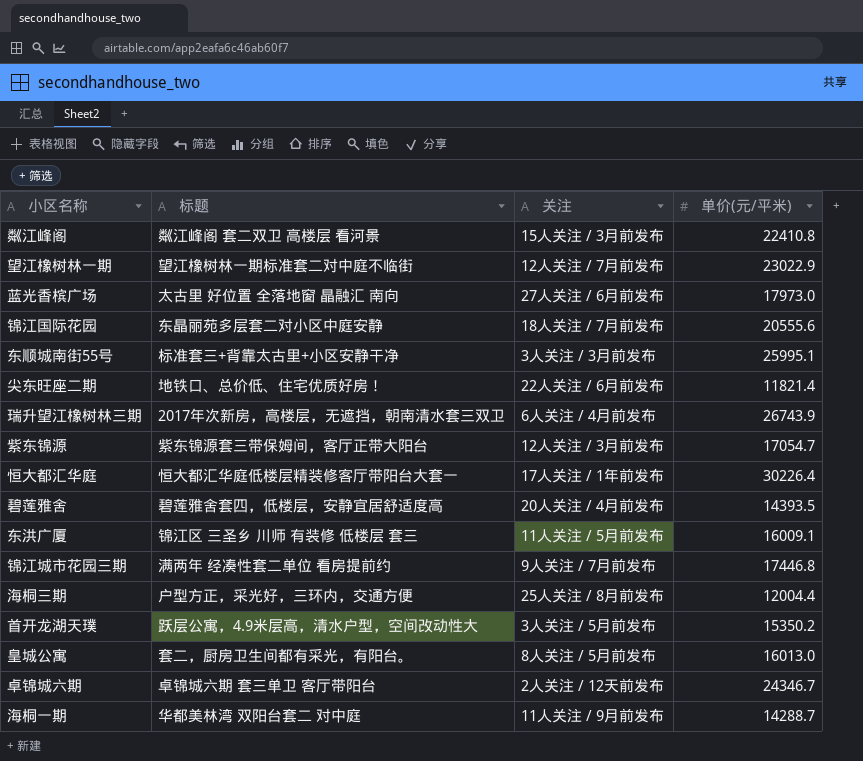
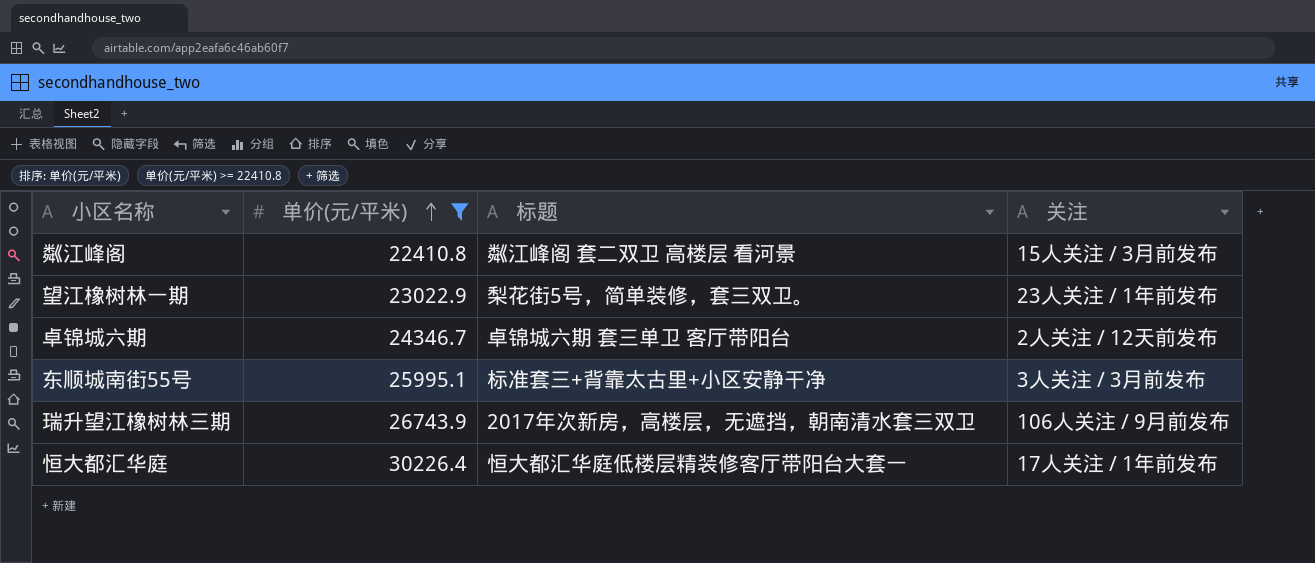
filter: none -> 单价(元/平米) >= 22410.8
row order: none -> 单价(元/平米) ascending
column 单价(元/平米) | position: 4 -> 2
望江橡树林一期 | 标题: 望江橡树林一期标准套二对中庭不临街 -> 梨花街5号，简单装修，套三双卫。
望江橡树林一期 | 关注: 12人关注 / 7月前发布 -> 23人关注 / 1年前发布
瑞升望江橡树林三期 | 关注: 6人关注 / 4月前发布 -> 106人关注 / 9月前发布

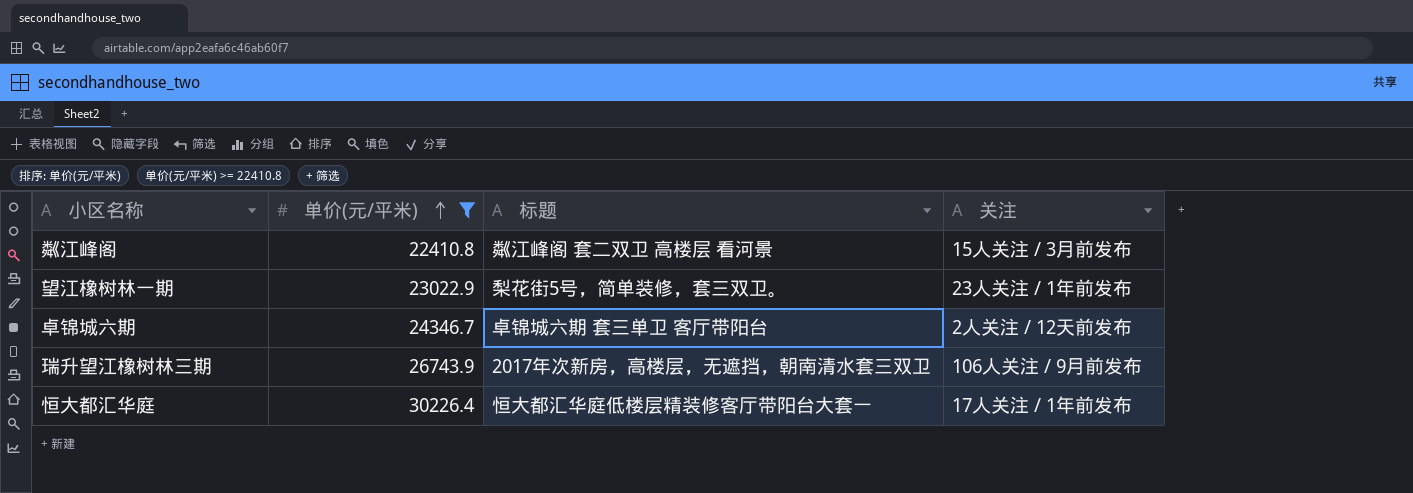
row 东顺城南街55号: 25995.1 | 标准套三+背靠太古里+小区安静干净 | 3人关注 / 3月前发布 -> none

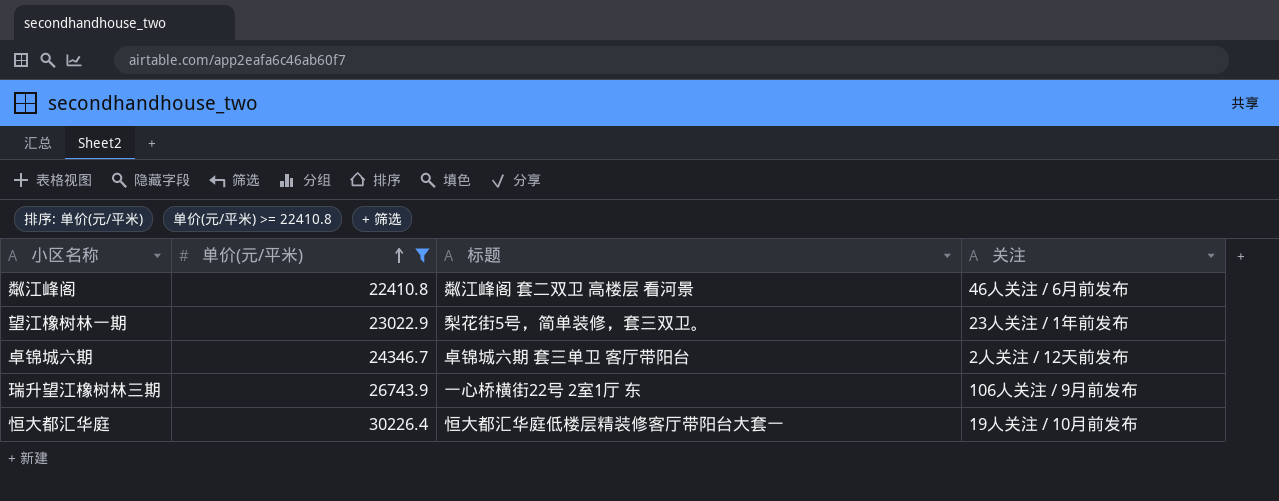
粼江峰阁 | 关注: 15人关注 / 3月前发布 -> 46人关注 / 6月前发布
瑞升望江橡树林三期 | 标题: 2017年次新房，高楼层，无遮挡，朝南清水套三双卫 -> 一心桥横街22号 2室1厅 东
恒大都汇华庭 | 关注: 17人关注 / 1年前发布 -> 19人关注 / 10月前发布

